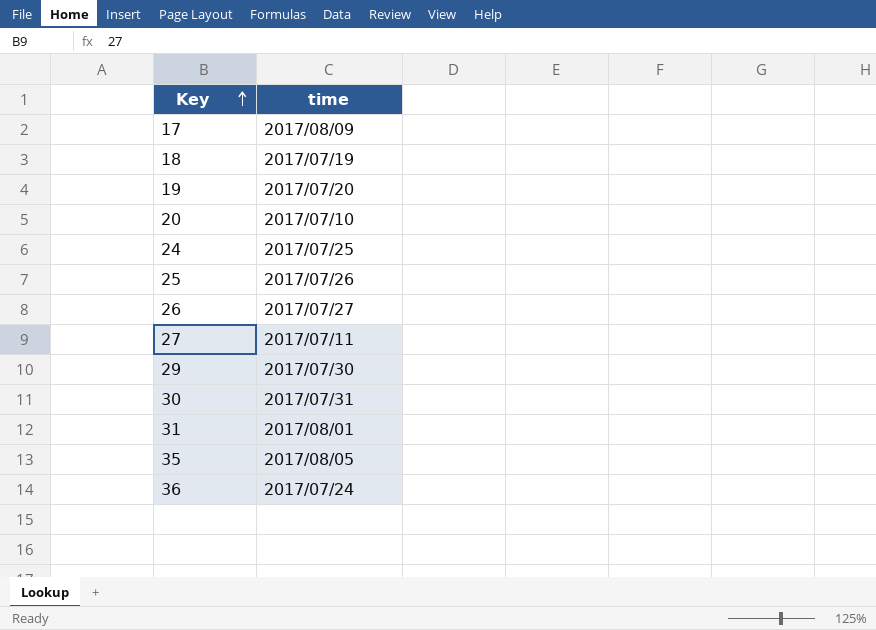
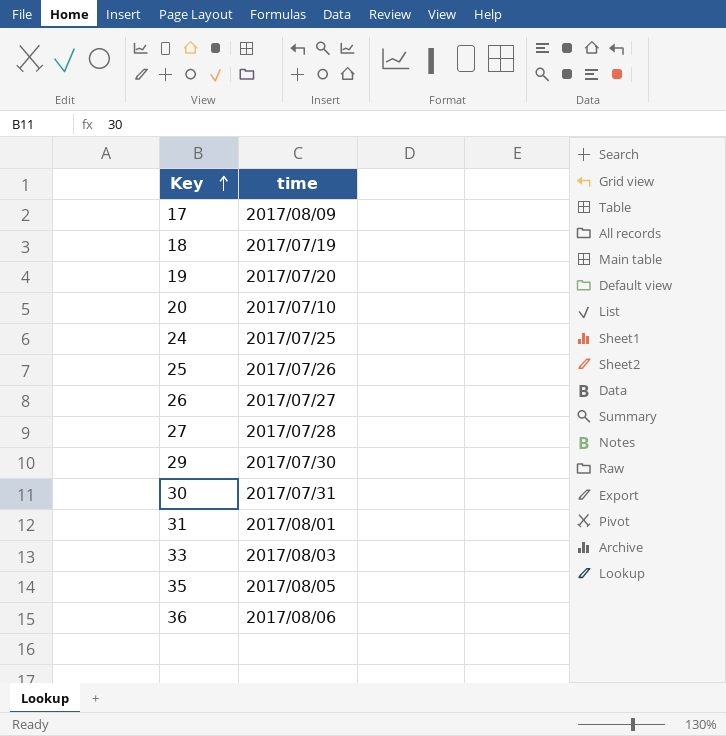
27 | time: 2017/07/11 -> 2017/07/28
row 33: none -> 2017/08/03
36 | time: 2017/07/24 -> 2017/08/06

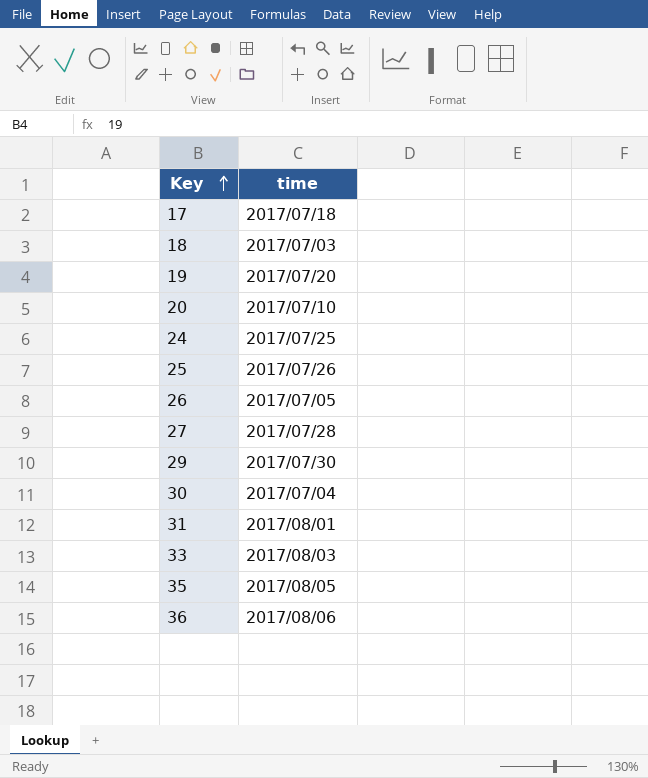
17 | time: 2017/08/09 -> 2017/07/18
18 | time: 2017/07/19 -> 2017/07/03
26 | time: 2017/07/27 -> 2017/07/05
30 | time: 2017/07/31 -> 2017/07/04

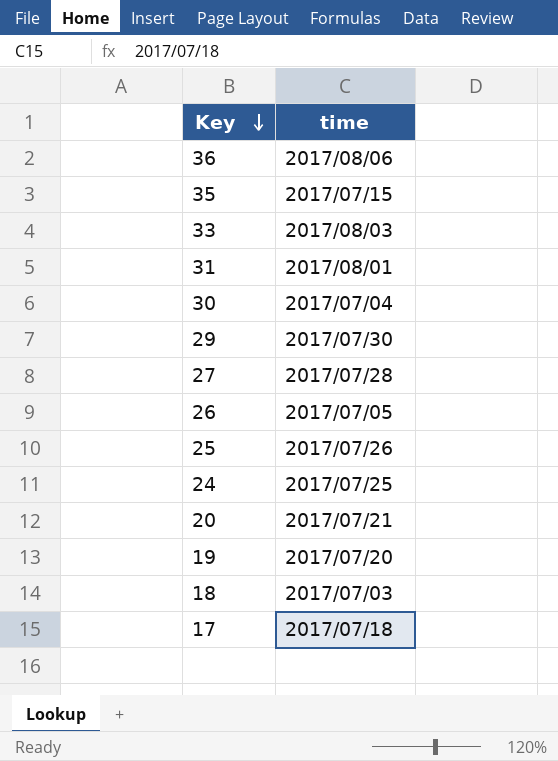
row order: Key ascending -> Key descending
35 | time: 2017/08/05 -> 2017/07/15
20 | time: 2017/07/10 -> 2017/07/21

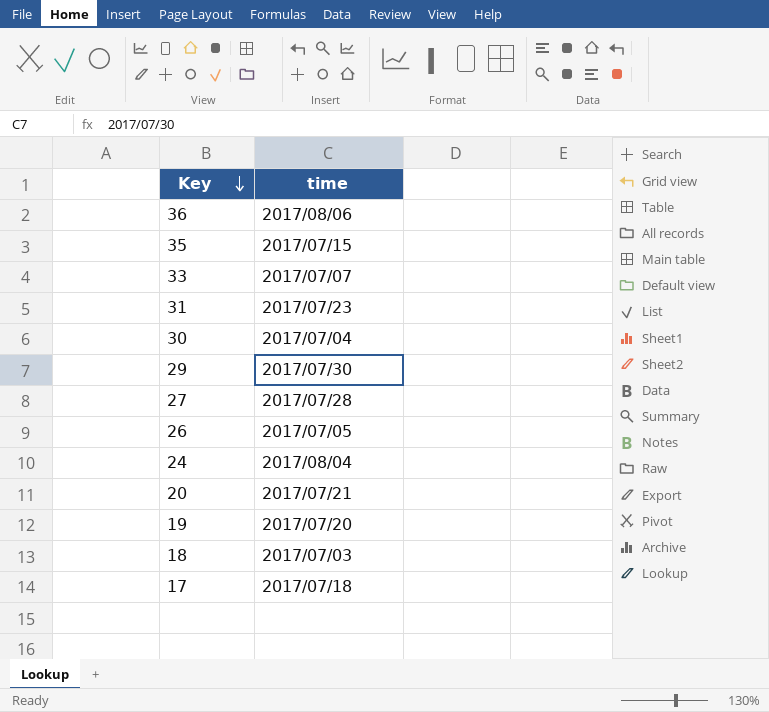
row 25: 2017/07/26 -> none
33 | time: 2017/08/03 -> 2017/07/07
31 | time: 2017/08/01 -> 2017/07/23
24 | time: 2017/07/25 -> 2017/08/04

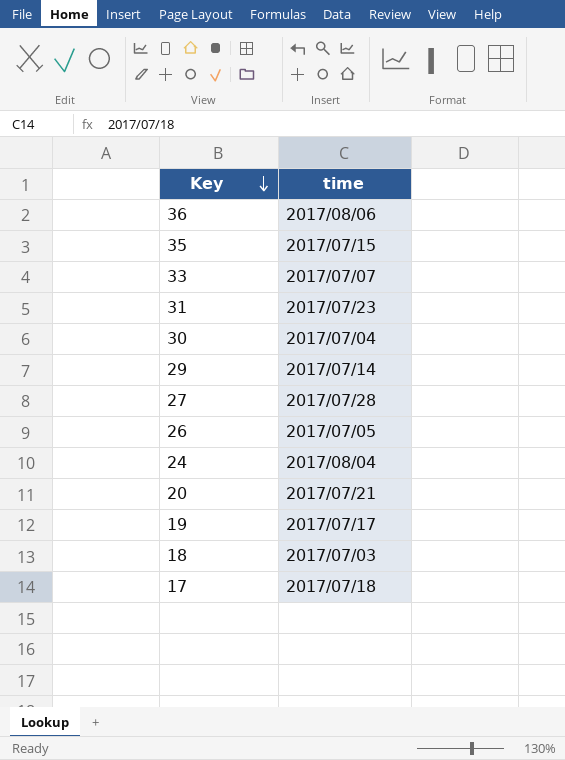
29 | time: 2017/07/30 -> 2017/07/14
19 | time: 2017/07/20 -> 2017/07/17

